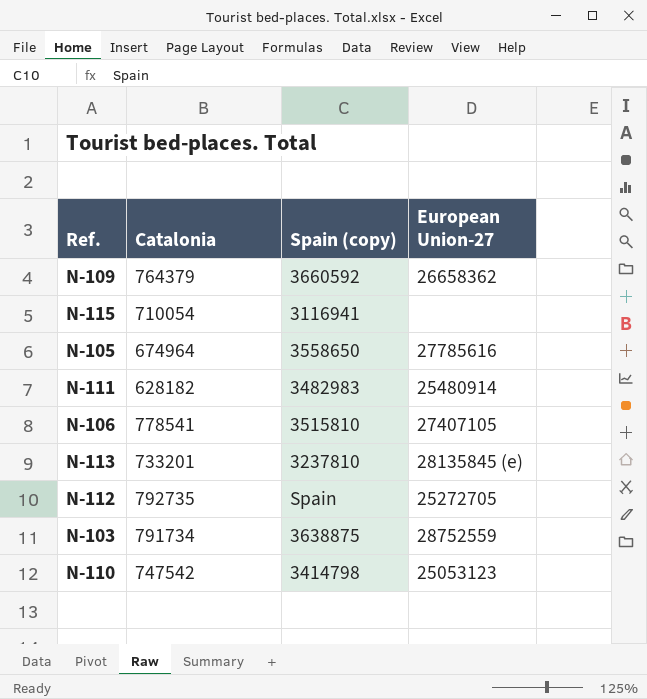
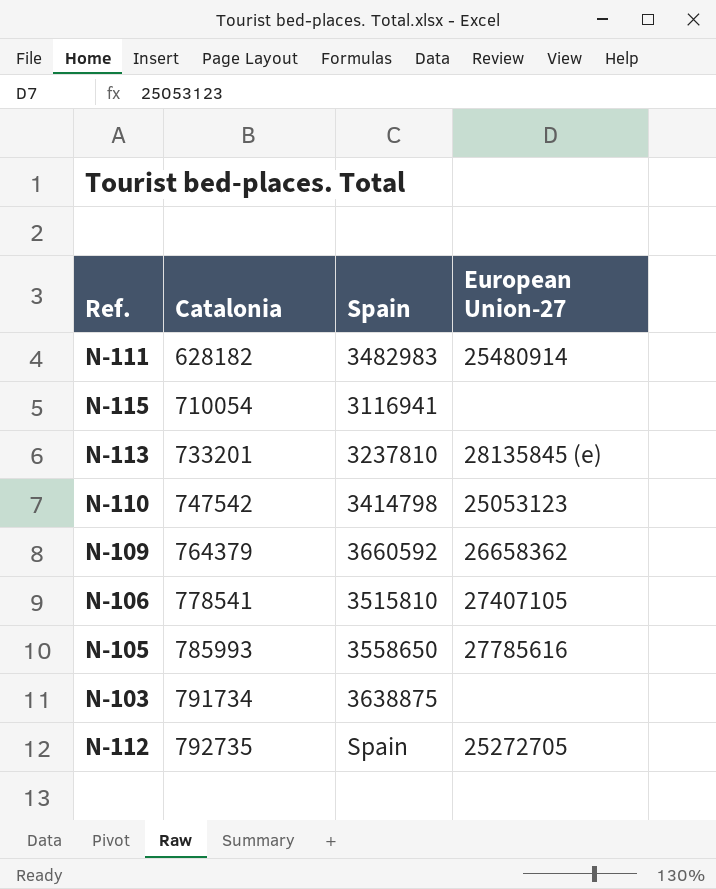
row order: none -> Catalonia ascending
column name: Spain (copy) -> Spain
N-105 | Catalonia: 674964 -> 785993
N-103 | European Union-27: 28752559 -> none

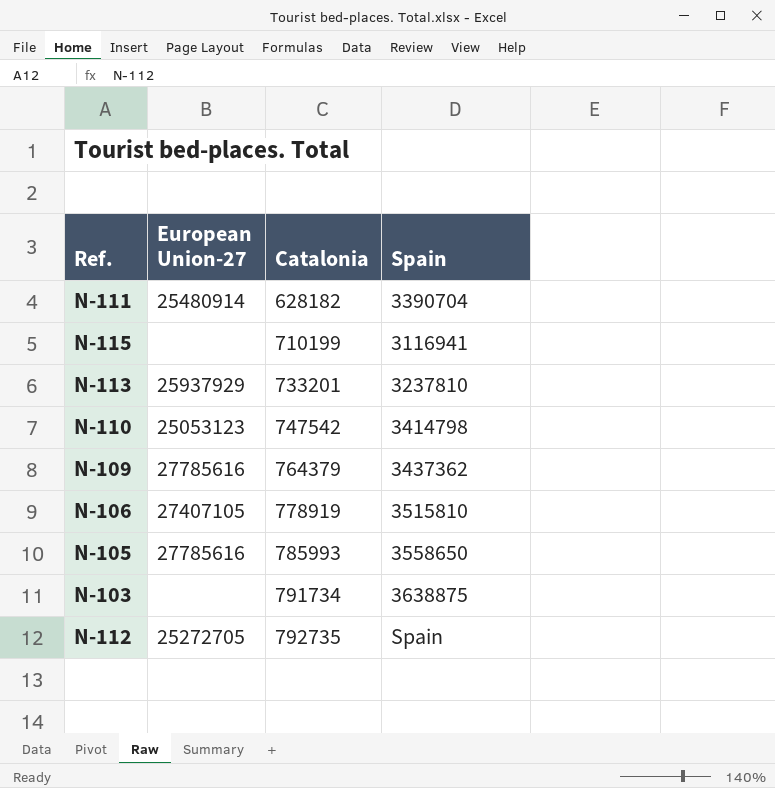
column European Union-27 | position: 4 -> 2
N-111 | Spain: 3482983 -> 3390704
N-115 | Catalonia: 710054 -> 710199
N-113 | European Union-27: 28135845 (e) -> 25937929
N-109 | European Union-27: 26658362 -> 27785616
N-109 | Spain: 3660592 -> 3437362
N-106 | Catalonia: 778541 -> 778919

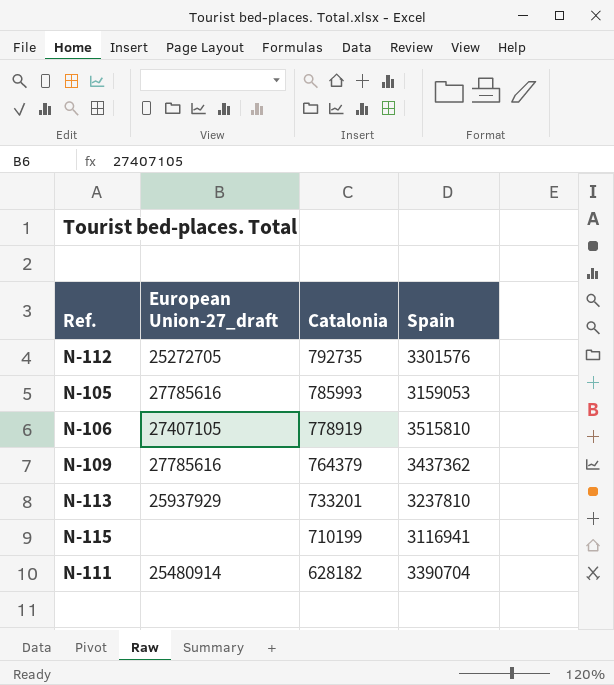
row order: Catalonia ascending -> Catalonia descending
column name: European Union-27 -> European Union-27_draft
row N-110: 25053123 | 747542 | 3414798 -> none
row N-103: none | 791734 | 3638875 -> none
N-112 | Spain: Spain -> 3301576
N-105 | Spain: 3558650 -> 3159053

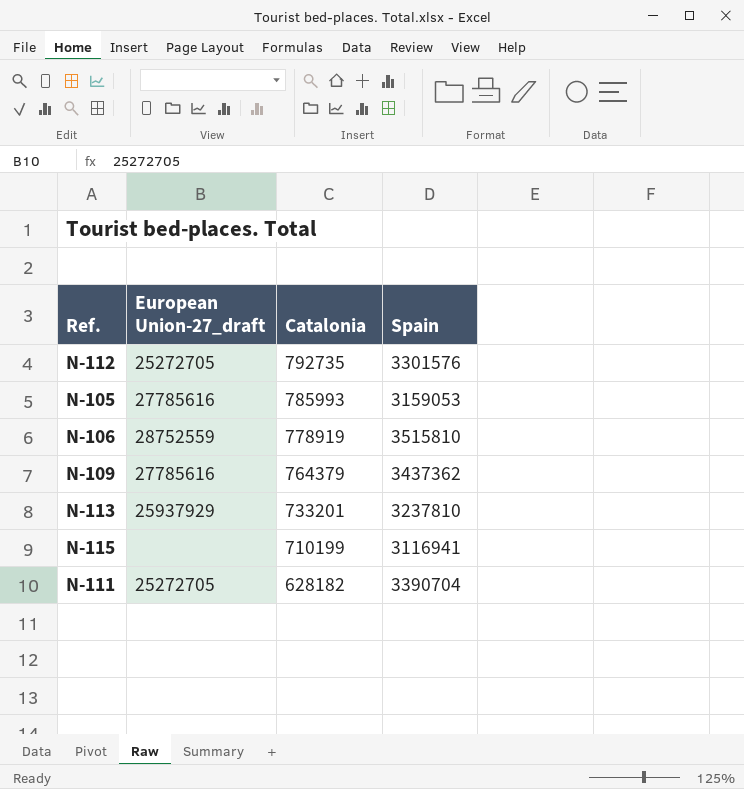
N-106 | European Union-27_draft: 27407105 -> 28752559
N-111 | European Union-27_draft: 25480914 -> 25272705

